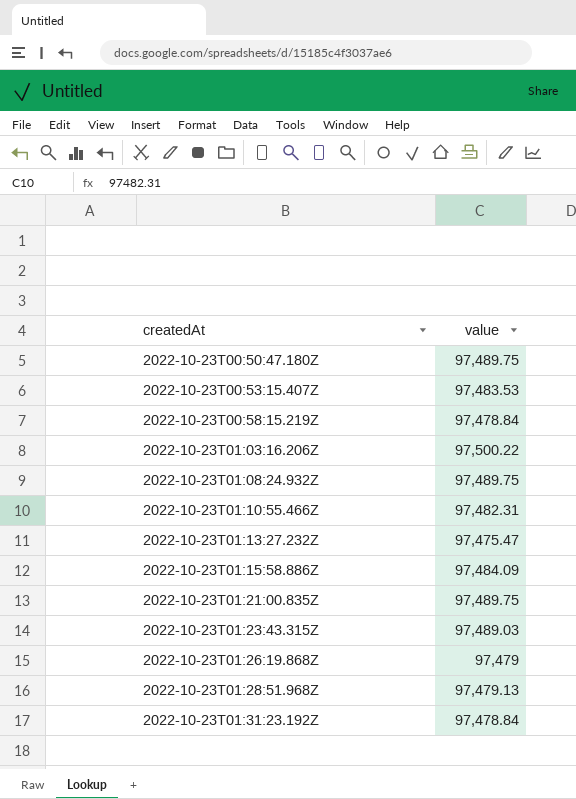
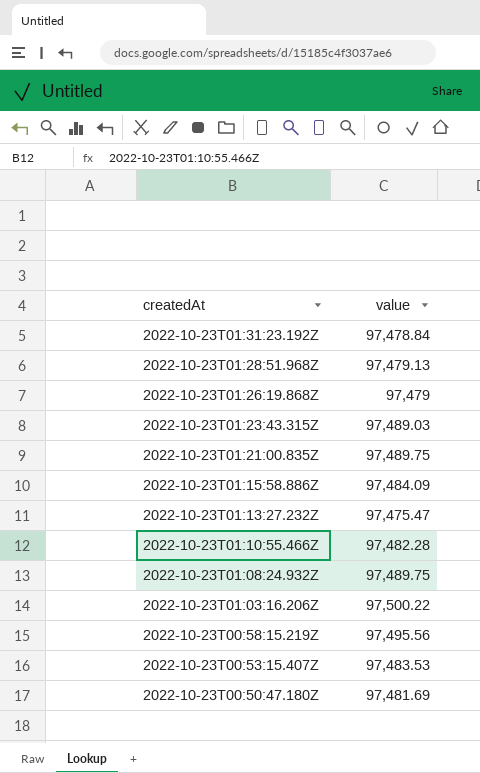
row order: createdAt ascending -> createdAt descending
2022-10-23T01:10:55.466Z | value: 97,482.31 -> 97,482.28
2022-10-23T00:58:15.219Z | value: 97,478.84 -> 97,495.56
2022-10-23T00:50:47.180Z | value: 97,489.75 -> 97,481.69

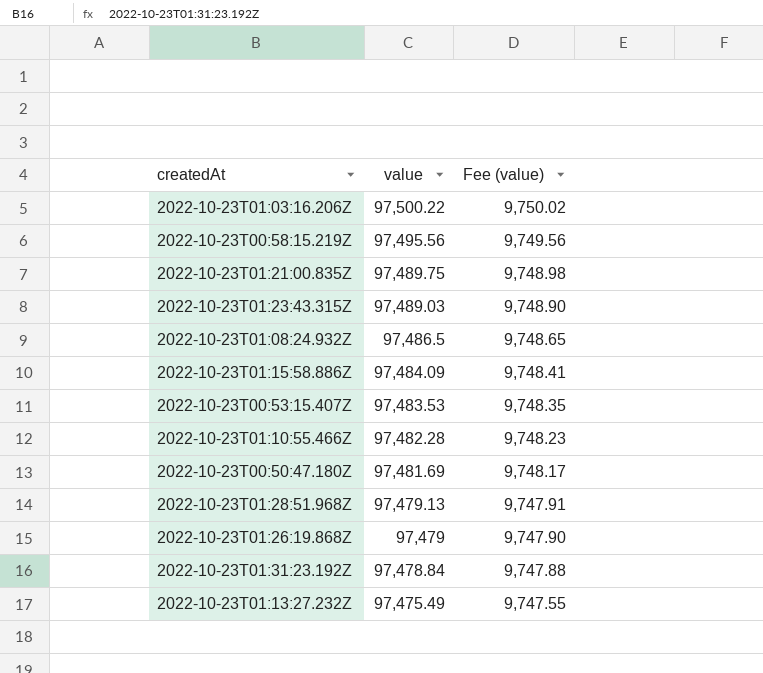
row order: createdAt descending -> value descending
column Fee (value) | formula: none -> [value] * 0.1
2022-10-23T01:08:24.932Z | value: 97,489.75 -> 97,486.5
2022-10-23T01:13:27.232Z | value: 97,475.47 -> 97,475.49

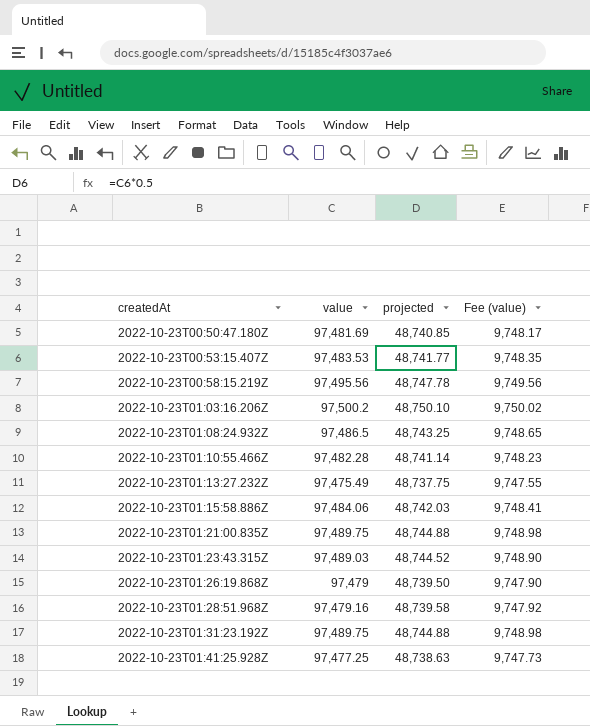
row order: value descending -> createdAt ascending
column projected | formula: none -> [value] * 0.5
2022-10-23T01:03:16.206Z | value: 97,500.22 -> 97,500.2
2022-10-23T01:15:58.886Z | value: 97,484.09 -> 97,484.06
2022-10-23T01:28:51.968Z | value: 97,479.13 -> 97,479.16
2022-10-23T01:28:51.968Z | Fee (value): 9,747.91 -> 9,747.92
2022-10-23T01:31:23.192Z | value: 97,478.84 -> 97,489.75
2022-10-23T01:31:23.192Z | Fee (value): 9,747.88 -> 9,748.98
row 2022-10-23T01:41:25.928Z: none -> 97,477.25 | 48,738.63 | 9,747.73

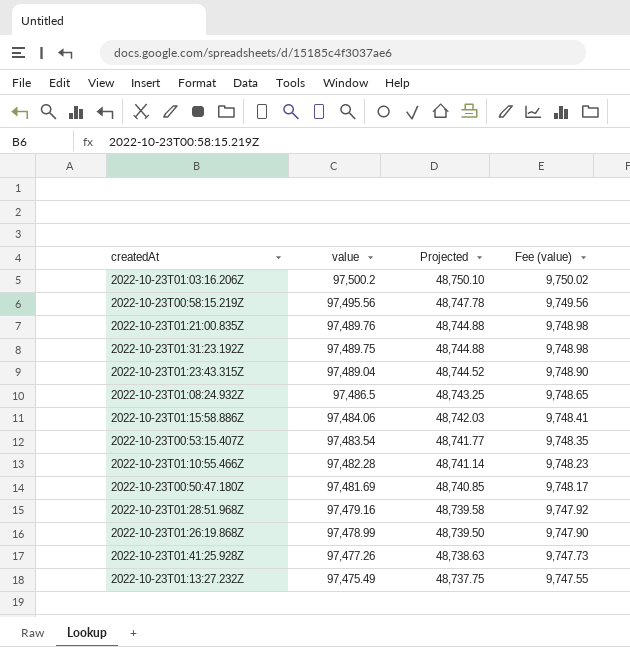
row order: createdAt ascending -> value descending
column name: projected -> Projected
2022-10-23T01:21:00.835Z | value: 97,489.75 -> 97,489.76
2022-10-23T01:23:43.315Z | value: 97,489.03 -> 97,489.04
2022-10-23T00:53:15.407Z | value: 97,483.53 -> 97,483.54
2022-10-23T01:26:19.868Z | value: 97,479 -> 97,478.99
2022-10-23T01:41:25.928Z | value: 97,477.25 -> 97,477.26

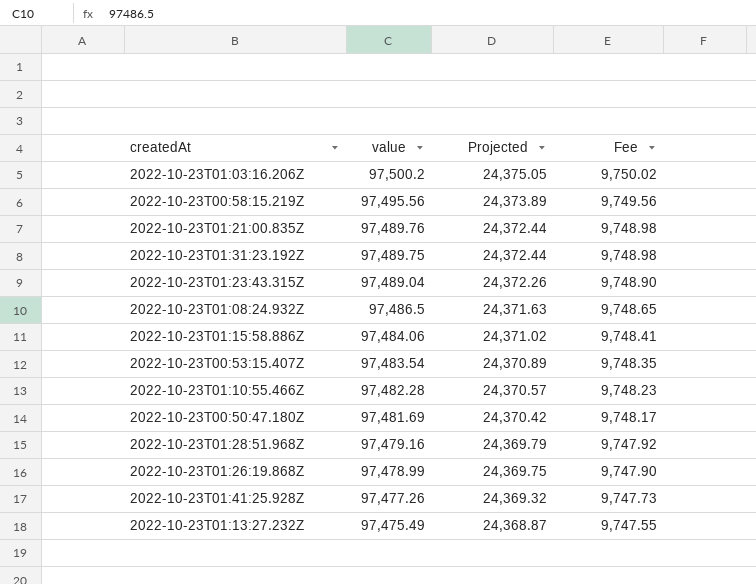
column Projected | formula: [value] * 0.5 -> [value] * 0.25
column name: Fee (value) -> Fee

